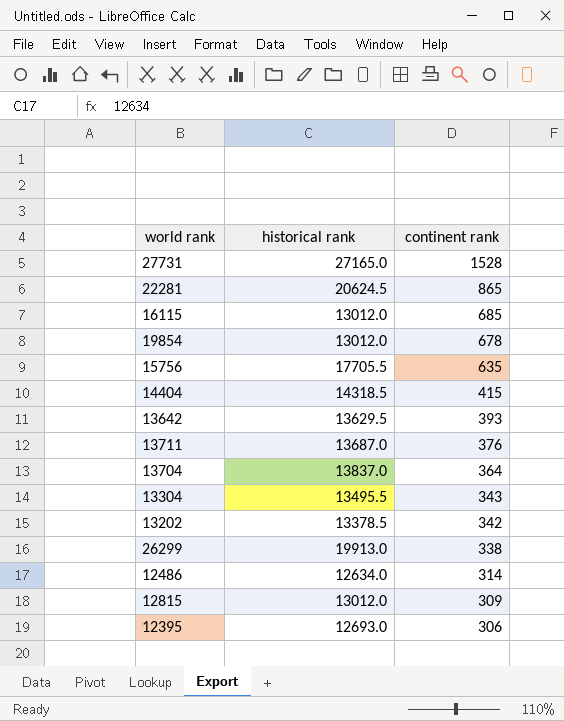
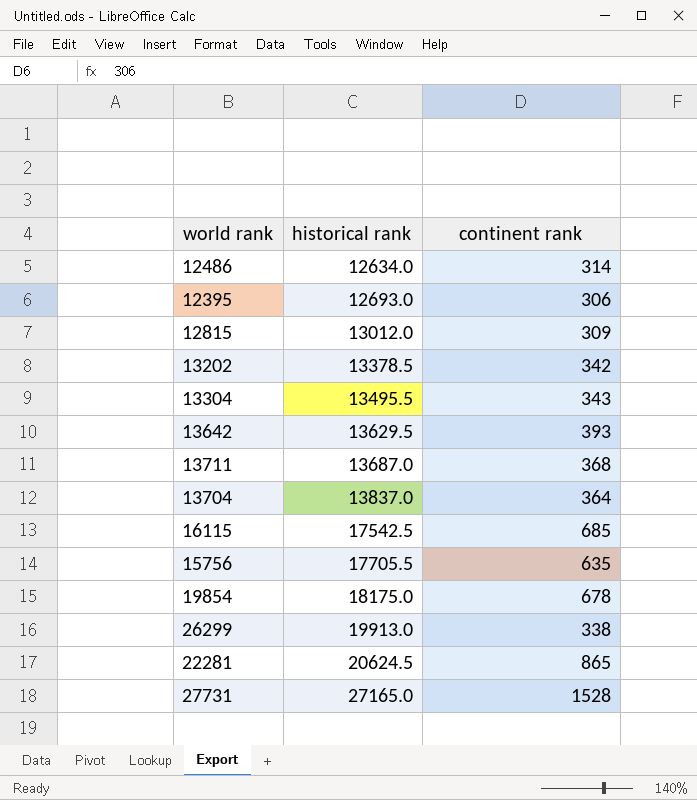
row order: continent rank descending -> historical rank ascending
row 14404: 14318.5 | 415 -> none
13711 | continent rank: 376 -> 368
16115 | historical rank: 13012.0 -> 17542.5
19854 | historical rank: 13012.0 -> 18175.0

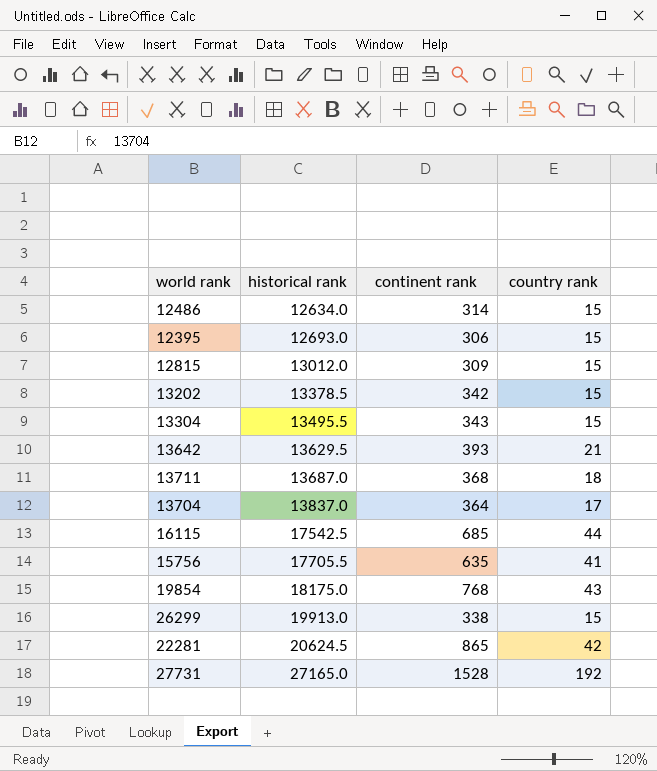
column country rank | position: none -> 4
19854 | continent rank: 678 -> 768

